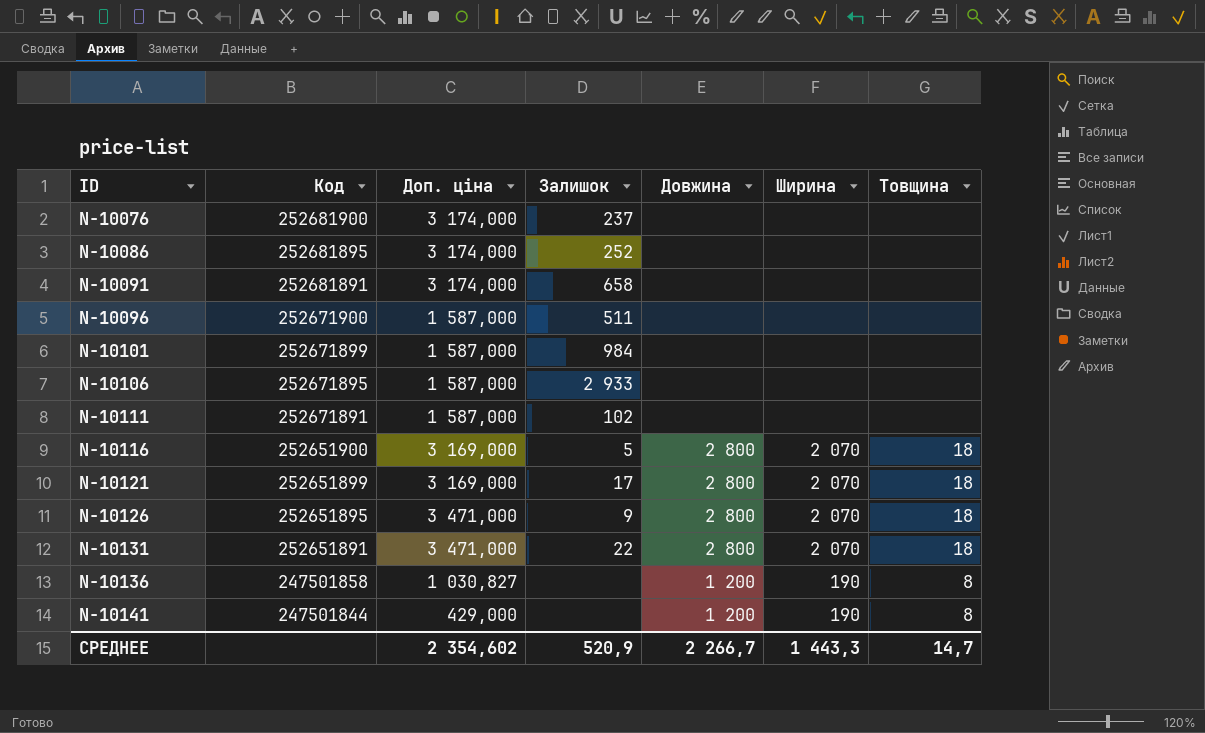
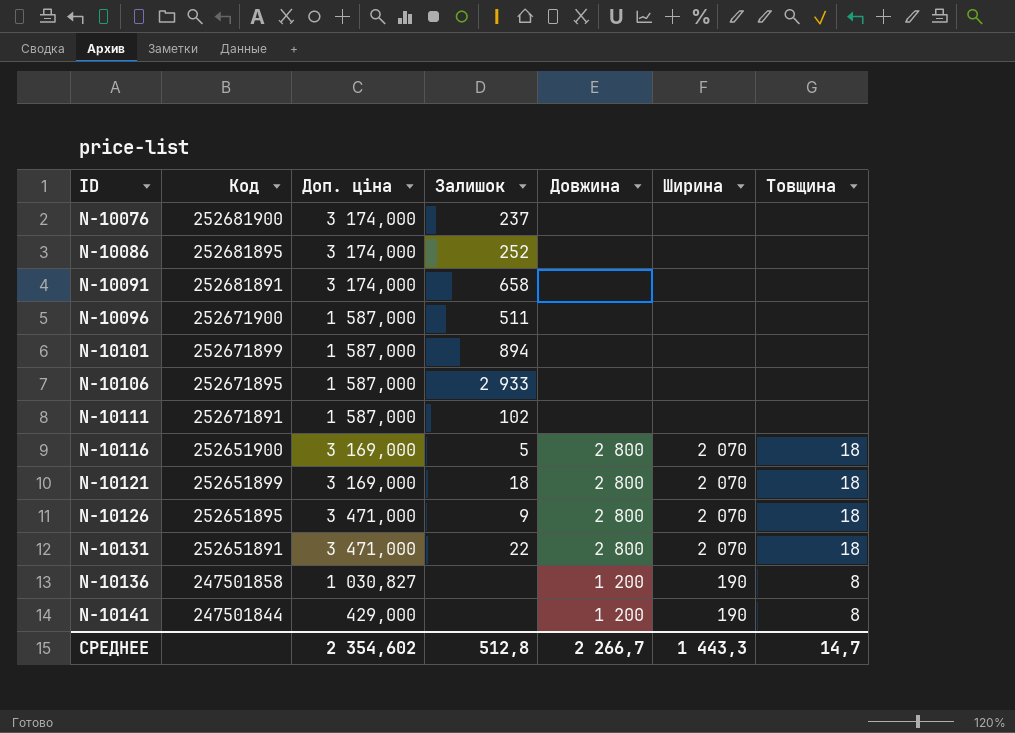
N-10101 | Залишок: 984 -> 894
N-10121 | Залишок: 17 -> 18
СРЕДНЕЕ | Залишок: 520,9 -> 512,8

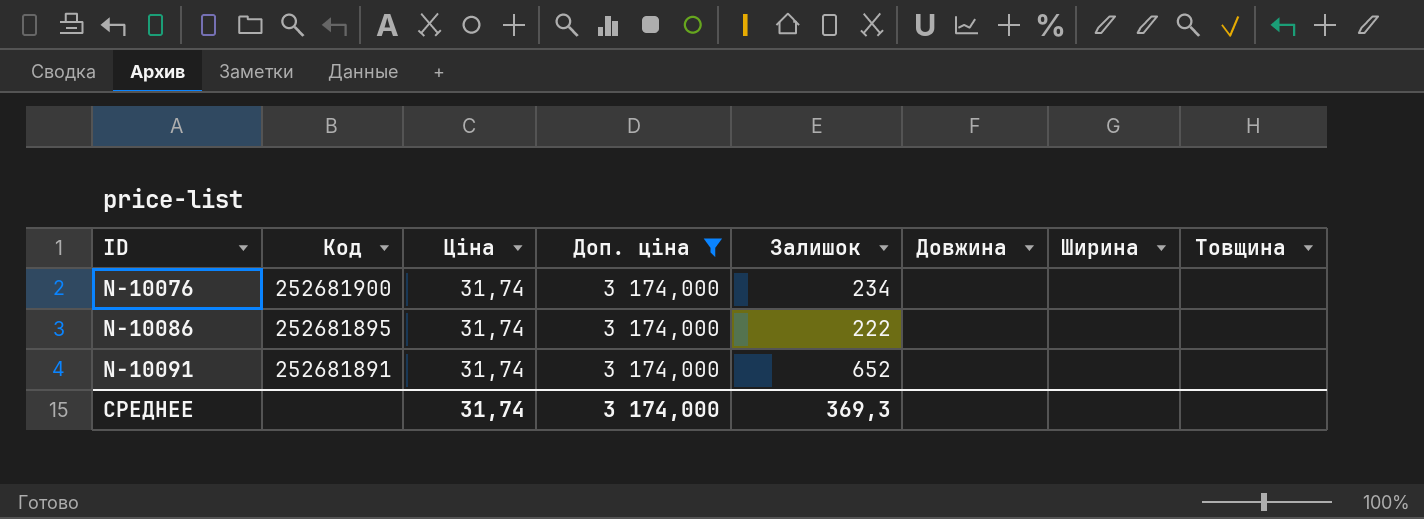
filter: none -> Доп. ціна = 3 174,000
column Ціна | position: none -> 3
N-10076 | Залишок: 237 -> 234
N-10086 | Залишок: 252 -> 222
N-10091 | Залишок: 658 -> 652
СРЕДНЕЕ | Доп. ціна: 2 354,602 -> 3 174,000
СРЕДНЕЕ | Залишок: 512,8 -> 369,3
СРЕДНЕЕ | Довжина: 2 266,7 -> none
СРЕДНЕЕ | Ширина: 1 443,3 -> none
СРЕДНЕЕ | Товщина: 14,7 -> none

